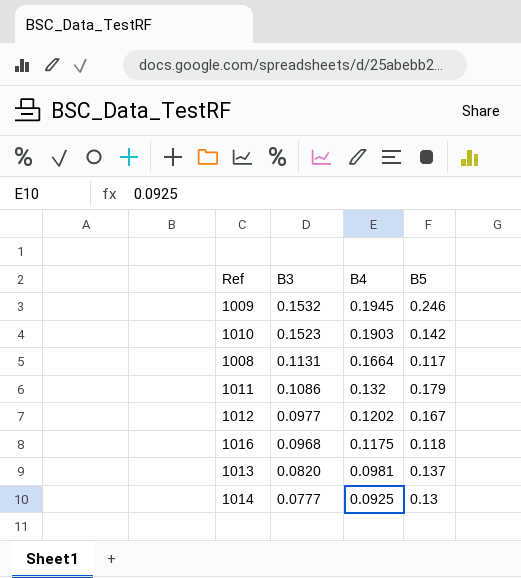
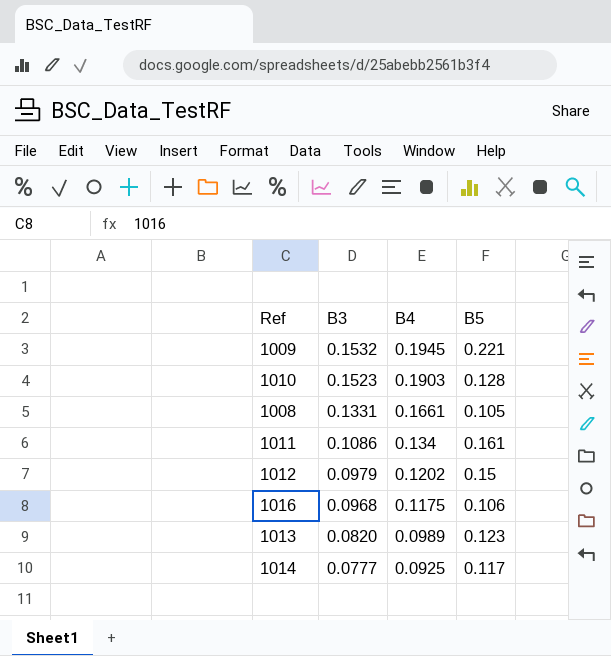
1009 | B5: 0.246 -> 0.221
1010 | B5: 0.142 -> 0.128
1008 | B3: 0.1131 -> 0.1331
1008 | B4: 0.1664 -> 0.1661
1008 | B5: 0.117 -> 0.105
1011 | B4: 0.132 -> 0.134
1011 | B5: 0.179 -> 0.161
1012 | B3: 0.0977 -> 0.0979
1012 | B5: 0.167 -> 0.15
1016 | B5: 0.118 -> 0.106
1013 | B4: 0.0981 -> 0.0989
1013 | B5: 0.137 -> 0.123
1014 | B5: 0.13 -> 0.117

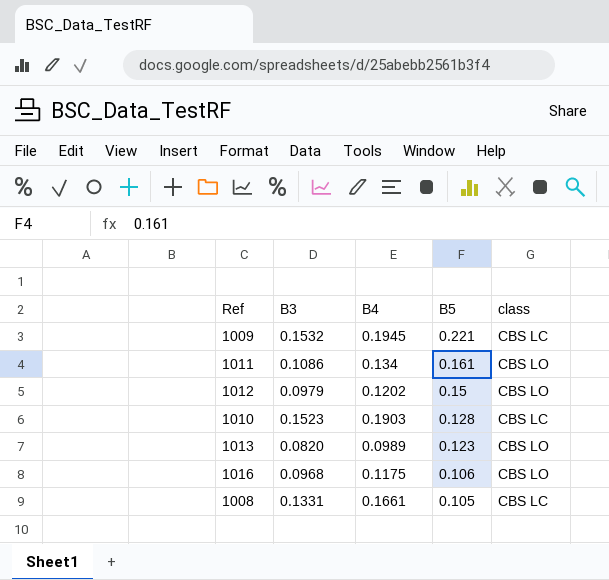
row order: B3 descending -> B5 descending
column class | position: none -> 5
row 1014: 0.0777 | 0.0925 | 0.117 -> none

